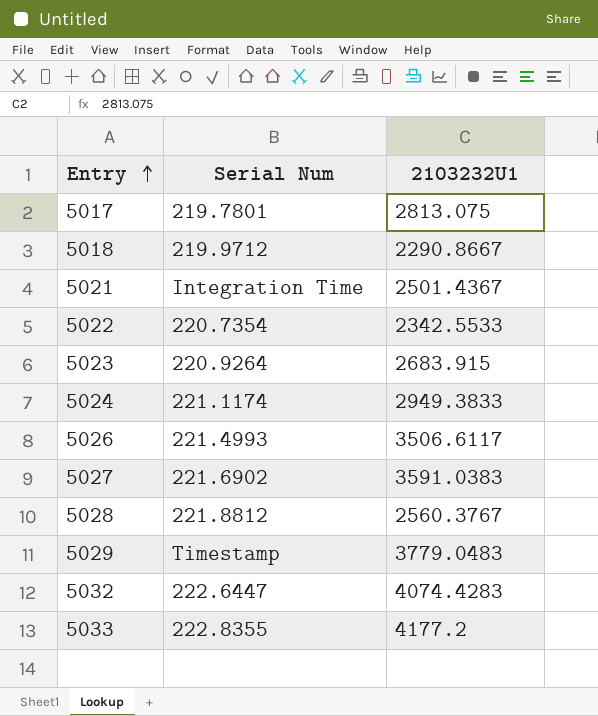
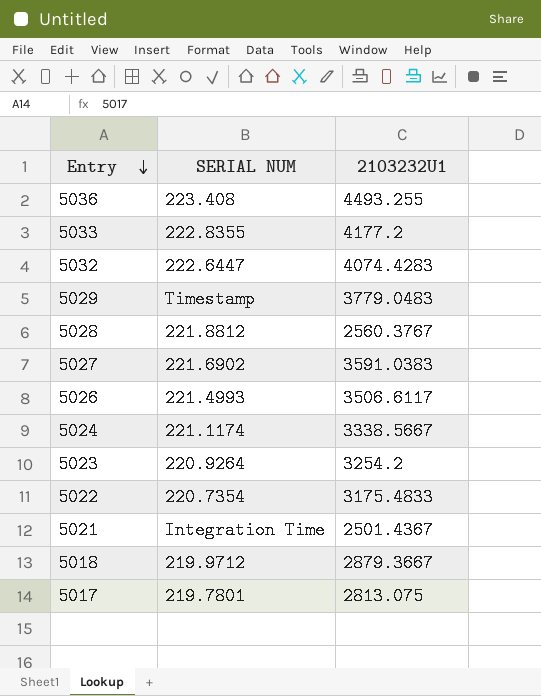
row order: Entry ascending -> Entry descending
column name: Serial Num -> SERIAL NUM
row 5036: none -> 223.408 | 4493.255
5024 | 2103232U1: 2949.3833 -> 3338.5667
5023 | 2103232U1: 2683.915 -> 3254.2
5022 | 2103232U1: 2342.5533 -> 3175.4833
5018 | 2103232U1: 2290.8667 -> 2879.3667

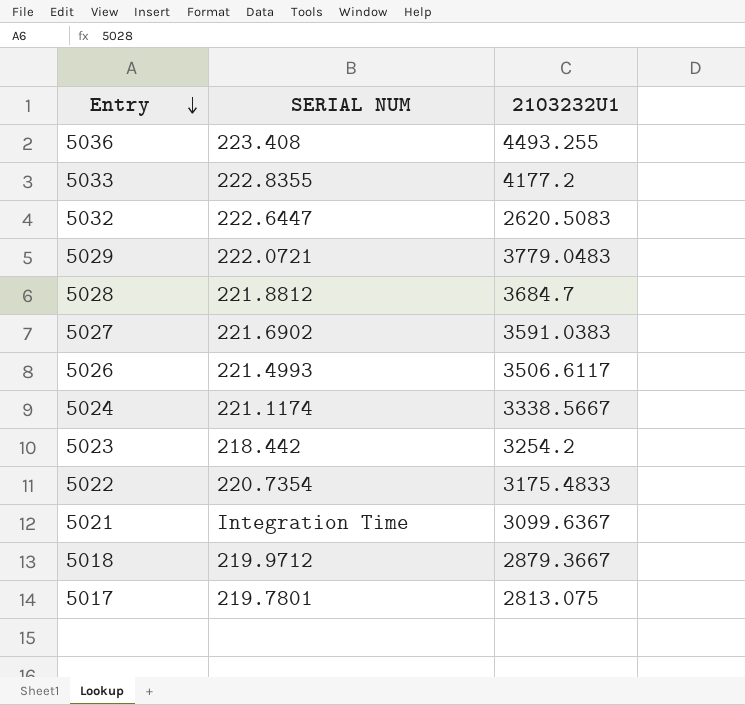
5032 | 2103232U1: 4074.4283 -> 2620.5083
5029 | SERIAL NUM: Timestamp -> 222.0721
5028 | 2103232U1: 2560.3767 -> 3684.7
5023 | SERIAL NUM: 220.9264 -> 218.442
5021 | 2103232U1: 2501.4367 -> 3099.6367

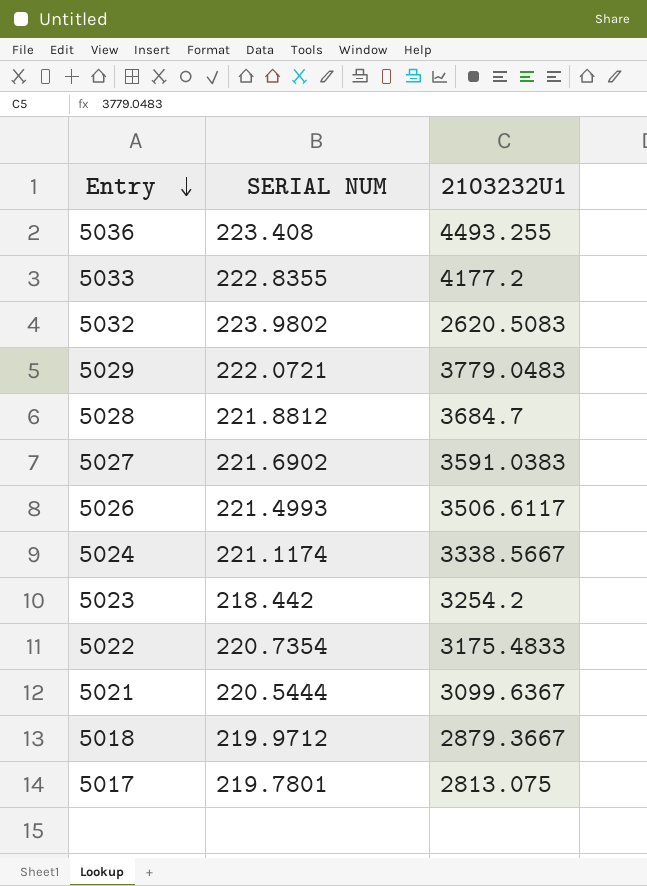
5032 | SERIAL NUM: 222.6447 -> 223.9802
5021 | SERIAL NUM: Integration Time -> 220.5444

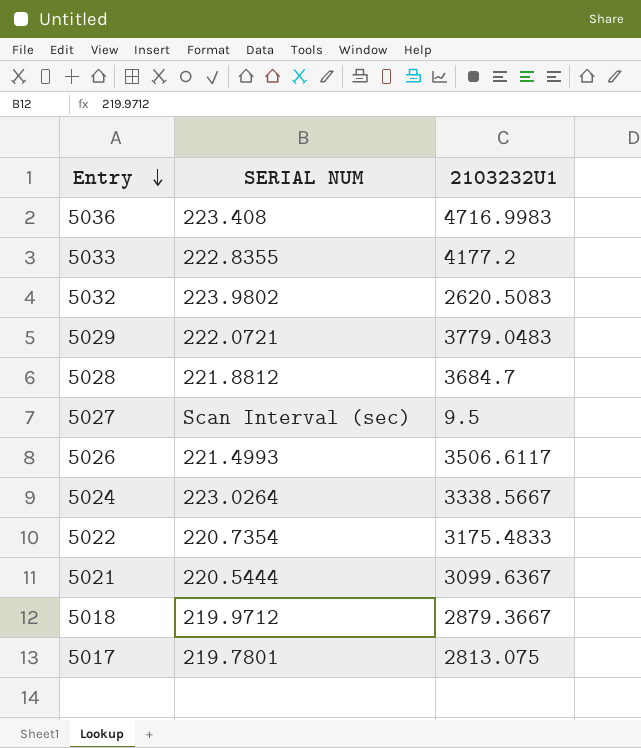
row 5023: 218.442 | 3254.2 -> none
5036 | 2103232U1: 4493.255 -> 4716.9983
5027 | SERIAL NUM: 221.6902 -> Scan Interval (sec)
5027 | 2103232U1: 3591.0383 -> 9.5
5024 | SERIAL NUM: 221.1174 -> 223.0264

